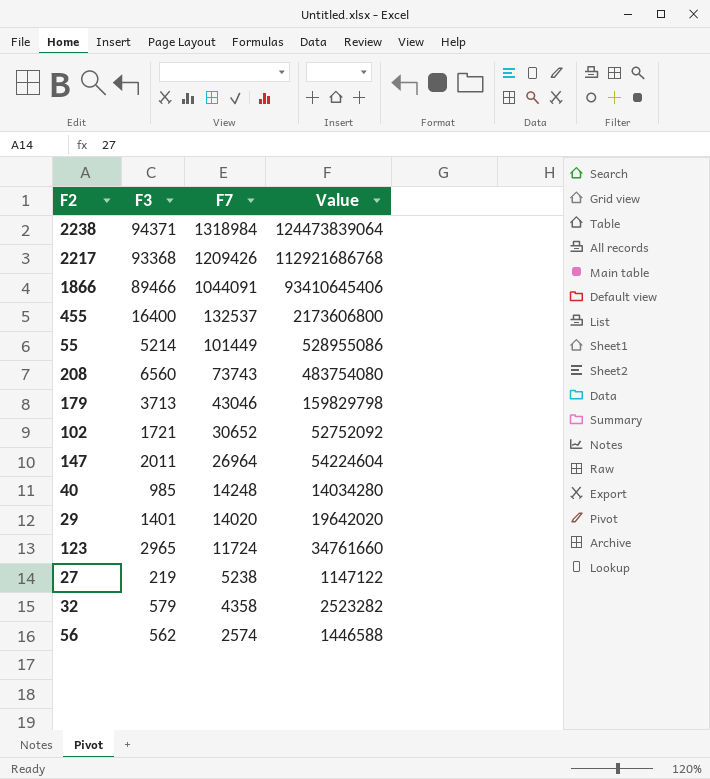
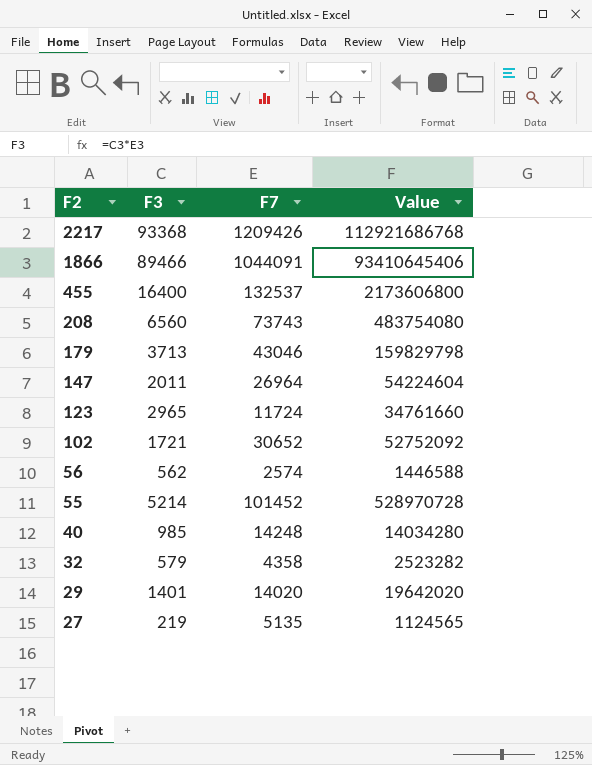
row order: F7 descending -> F2 descending
row 2238: 94371 | 1318984 | 124473839064 -> none
55 | F7: 101449 -> 101452
55 | Value: 528955086 -> 528970728
27 | F7: 5238 -> 5135
27 | Value: 1147122 -> 1124565

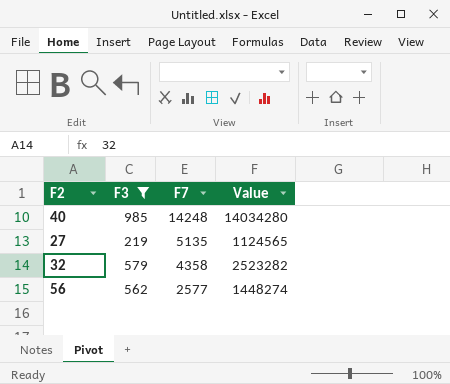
filter: none -> F3 <= 985
row order: F2 descending -> F7 descending
56 | F7: 2574 -> 2577
56 | Value: 1446588 -> 1448274

